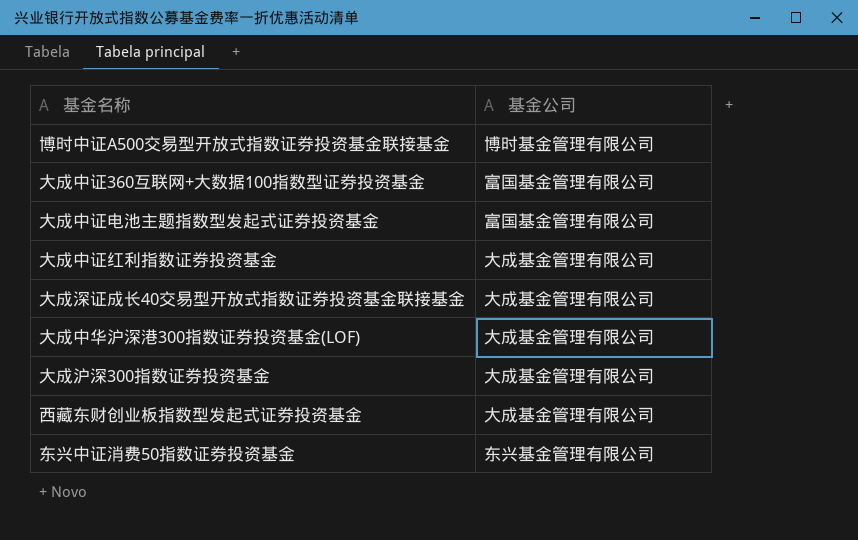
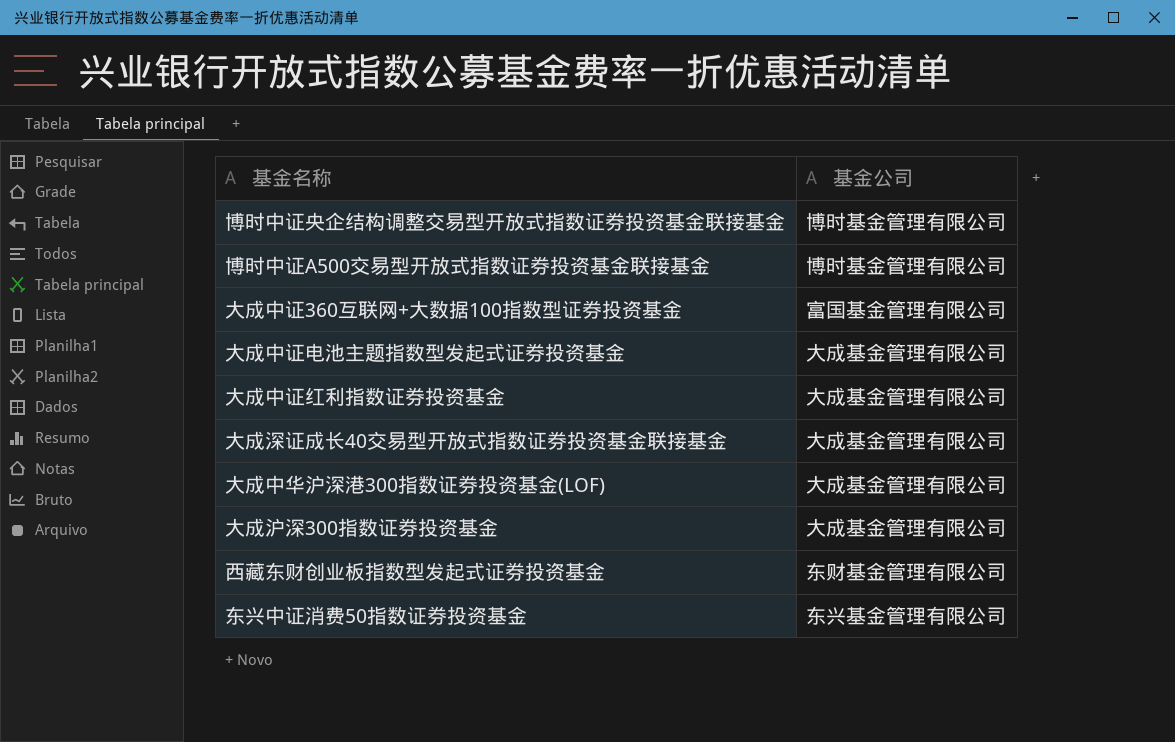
row 博时中证央企结构调整交易型开放式指数证券投资基金联接基金: none -> 博时基金管理有限公司
大成中证电池主题指数型发起式证券投资基金 | 基金公司: 富国基金管理有限公司 -> 大成基金管理有限公司
西藏东财创业板指数型发起式证券投资基金 | 基金公司: 大成基金管理有限公司 -> 东财基金管理有限公司

